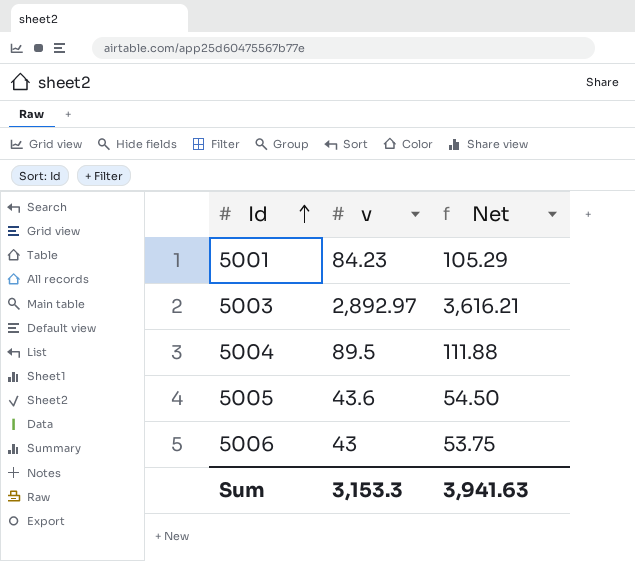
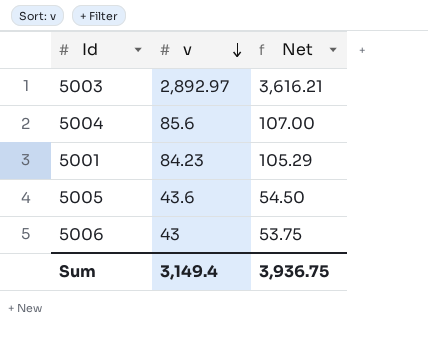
row order: Id ascending -> v descending
5004 | v: 89.5 -> 85.6
5004 | Net: 111.88 -> 107.00
Sum | v: 3,153.3 -> 3,149.4
Sum | Net: 3,941.63 -> 3,936.75

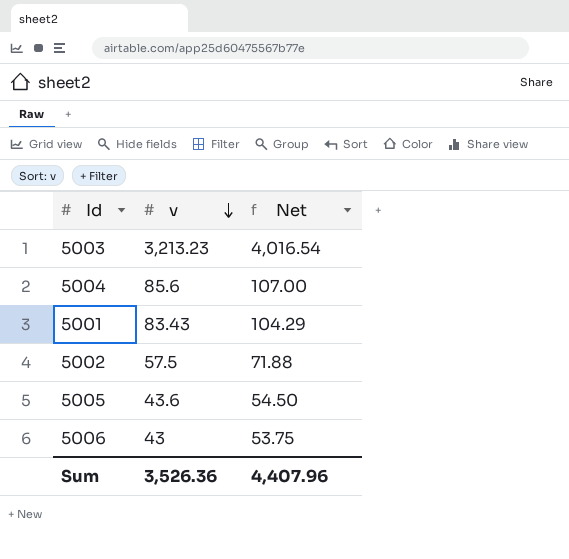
5003 | v: 2,892.97 -> 3,213.23
5003 | Net: 3,616.21 -> 4,016.54
5001 | v: 84.23 -> 83.43
5001 | Net: 105.29 -> 104.29
row 5002: none -> 57.5 | 71.88
Sum | v: 3,149.4 -> 3,526.36
Sum | Net: 3,936.75 -> 4,407.96

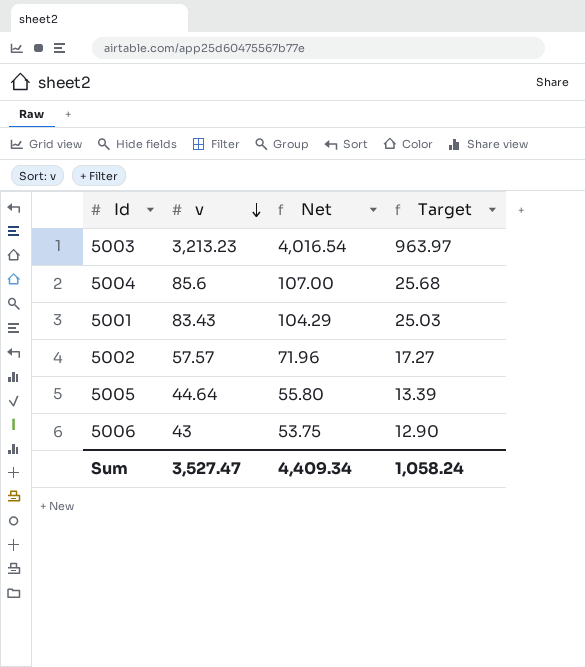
column Target | formula: none -> [v] * 0.3
5002 | v: 57.5 -> 57.57
5002 | Net: 71.88 -> 71.96
5005 | v: 43.6 -> 44.64
5005 | Net: 54.50 -> 55.80
Sum | v: 3,526.36 -> 3,527.47
Sum | Net: 4,407.96 -> 4,409.34

